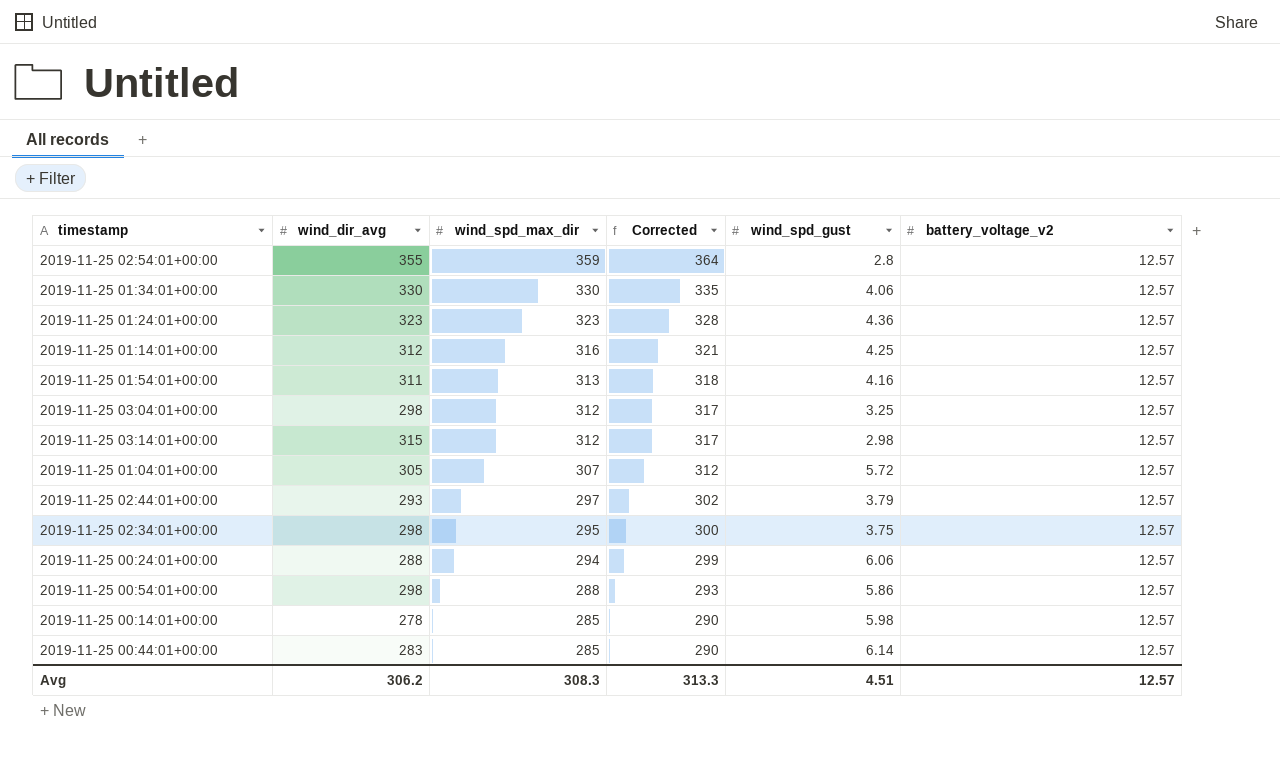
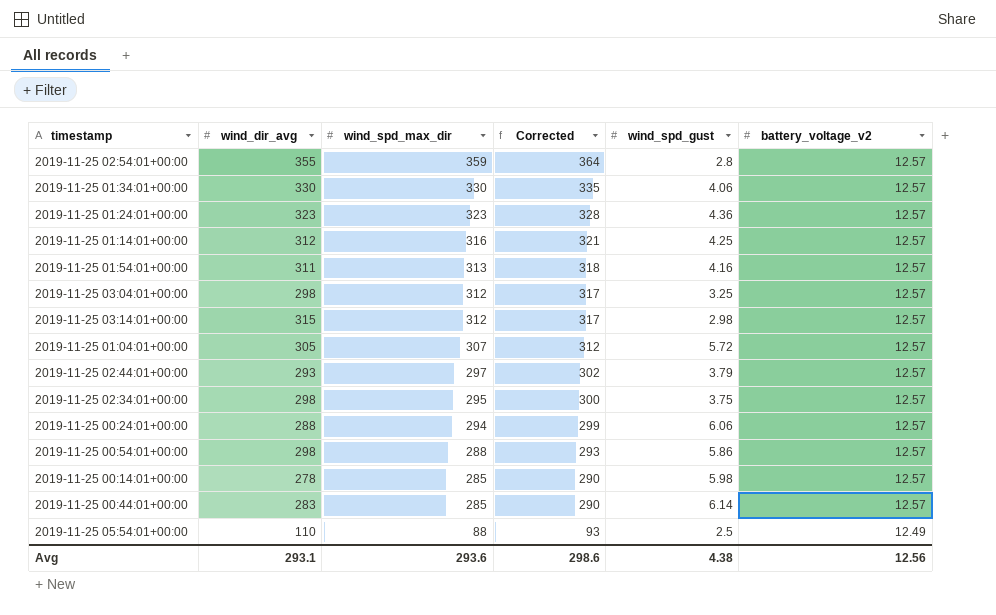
row 2019-11-25 05:54:01+00:00: none -> 110 | 88 | 93 | 2.5 | 12.49
Avg | wind_dir_avg: 306.2 -> 293.1
Avg | wind_spd_max_dir: 308.3 -> 293.6
Avg | Corrected: 313.3 -> 298.6
Avg | wind_spd_gust: 4.51 -> 4.38
Avg | battery_voltage_v2: 12.57 -> 12.56

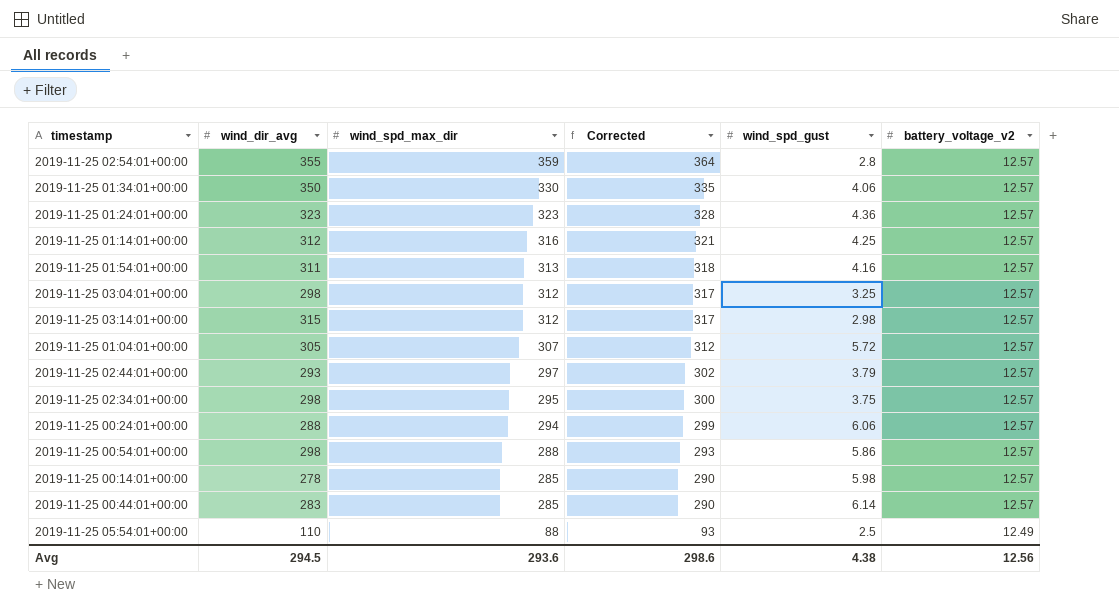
2019-11-25 01:34:01+00:00 | wind_dir_avg: 330 -> 350
Avg | wind_dir_avg: 293.1 -> 294.5

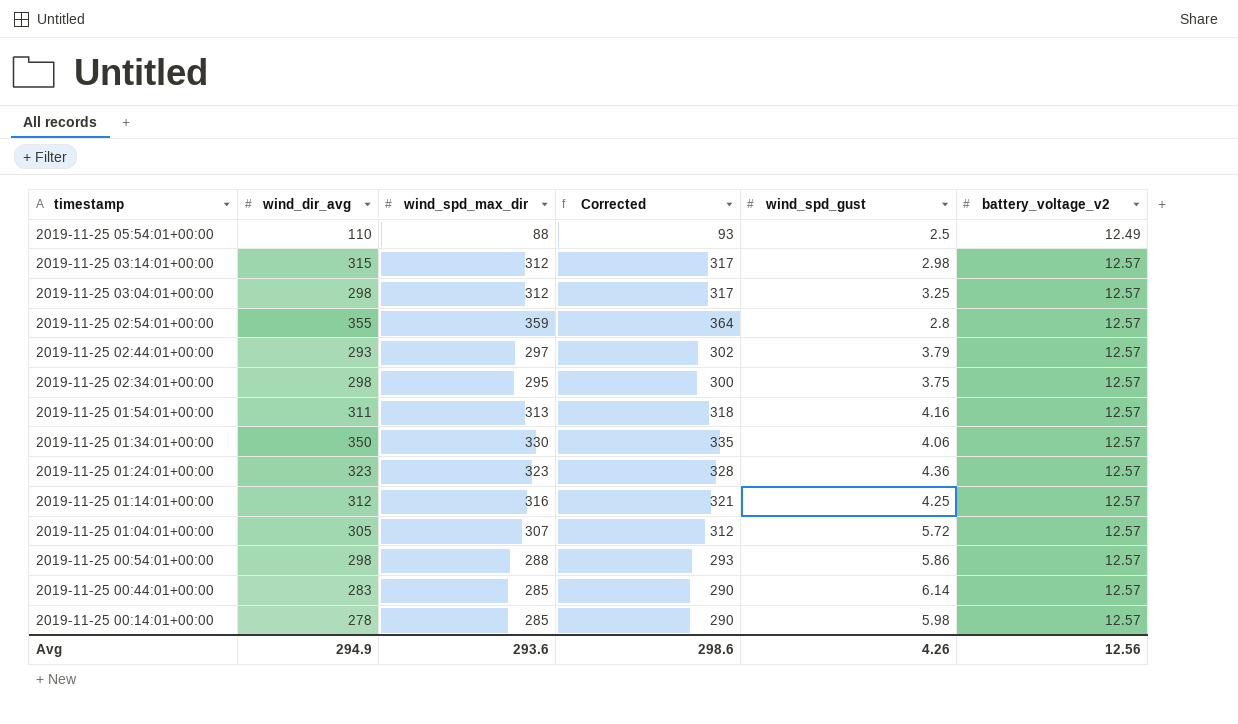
row order: wind_spd_max_dir descending -> timestamp descending
row 2019-11-25 00:24:01+00:00: 288 | 294 | 299 | 6.06 | 12.57 -> none
Avg | wind_dir_avg: 294.5 -> 294.9
Avg | wind_spd_gust: 4.38 -> 4.26

